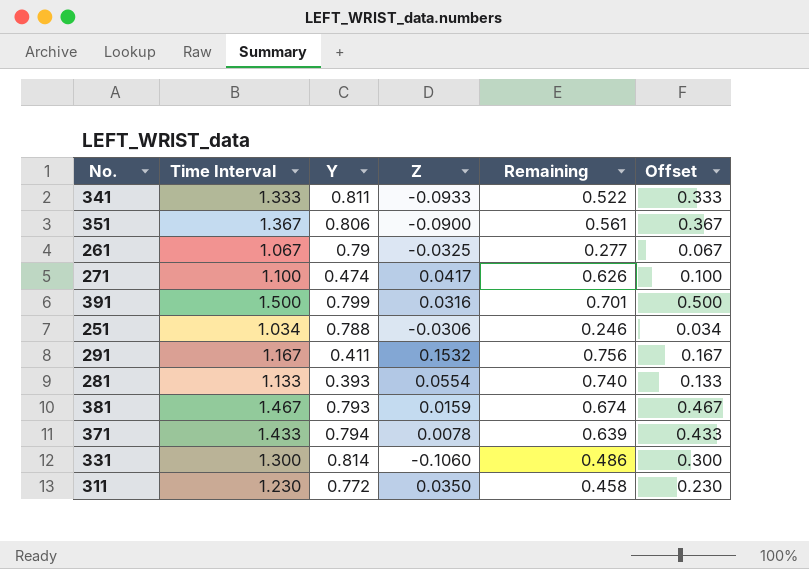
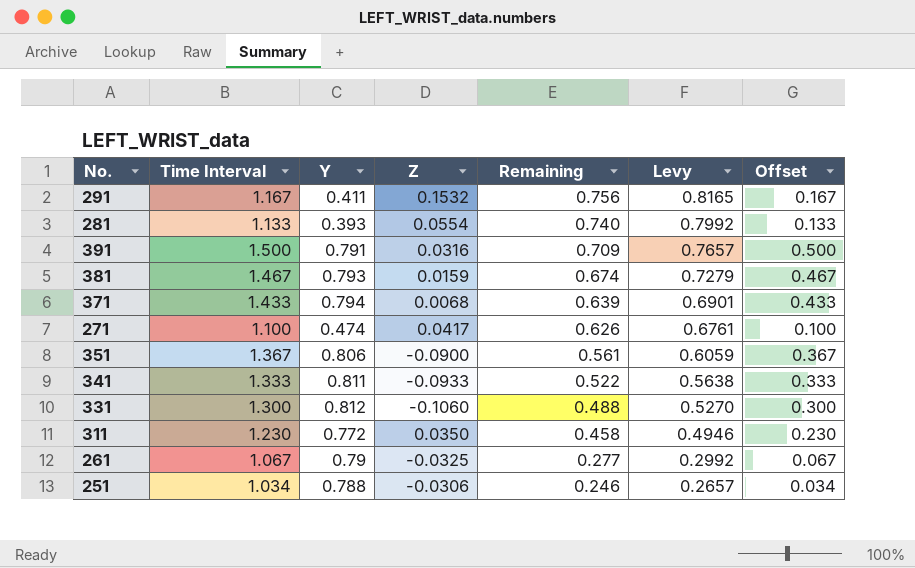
row order: none -> Remaining descending
column Levy | formula: none -> [Remaining] * 1.08
391 | Y: 0.799 -> 0.791
391 | Remaining: 0.701 -> 0.709
371 | Z: 0.0078 -> 0.0068
331 | Y: 0.814 -> 0.812
331 | Remaining: 0.486 -> 0.488

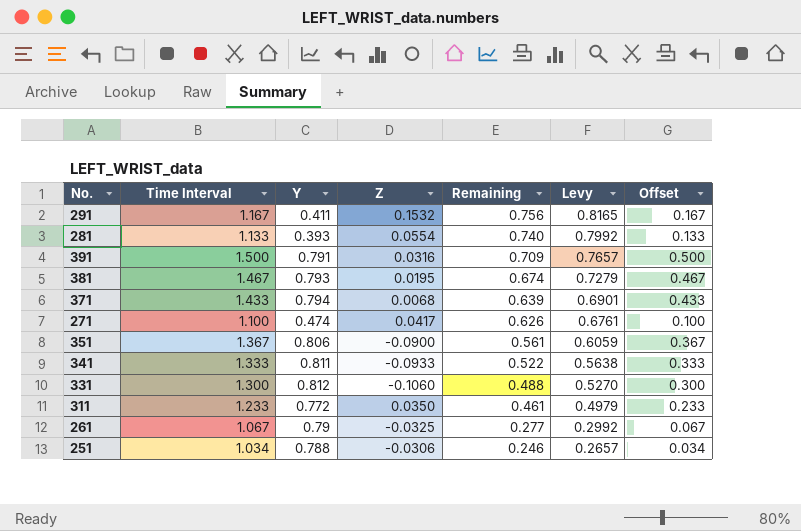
381 | Z: 0.0159 -> 0.0195
311 | Time Interval: 1.230 -> 1.233
311 | Remaining: 0.458 -> 0.461
311 | Levy: 0.4946 -> 0.4979
311 | Offset: 0.230 -> 0.233

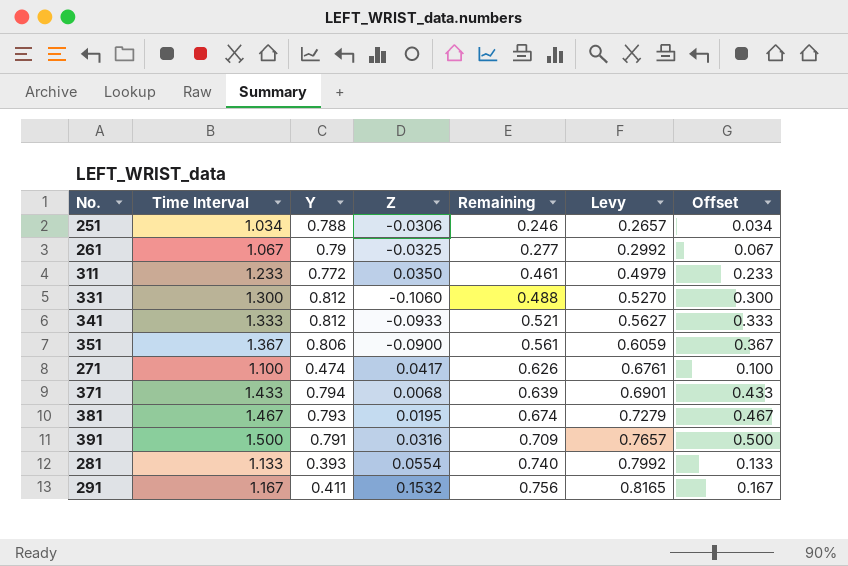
row order: Remaining descending -> Remaining ascending
341 | Y: 0.811 -> 0.812
341 | Remaining: 0.522 -> 0.521
341 | Levy: 0.5638 -> 0.5627

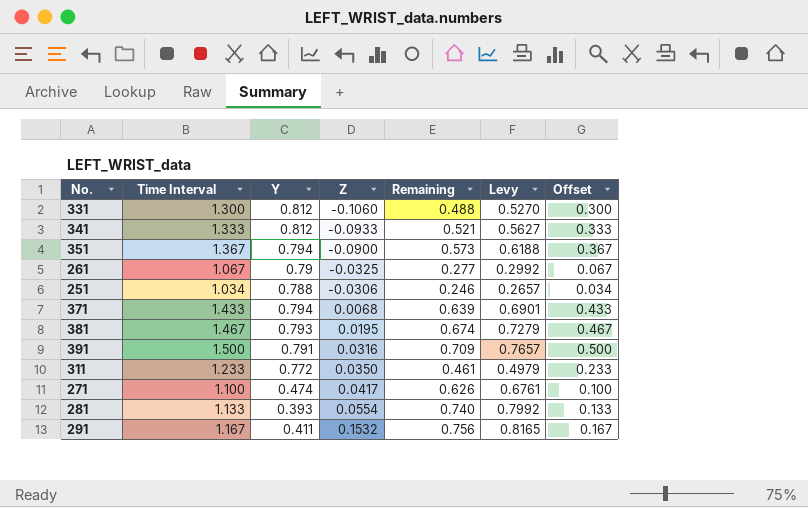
row order: Remaining ascending -> Z ascending
351 | Y: 0.806 -> 0.794
351 | Remaining: 0.561 -> 0.573
351 | Levy: 0.6059 -> 0.6188

